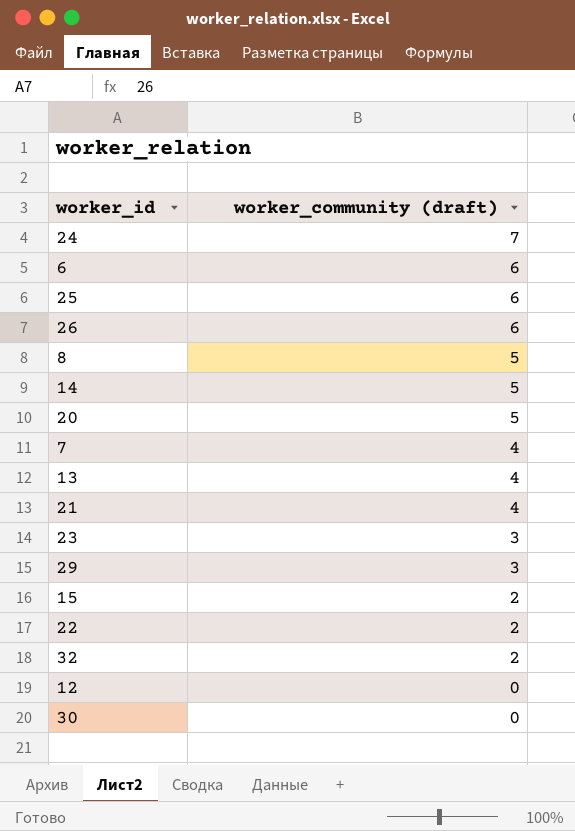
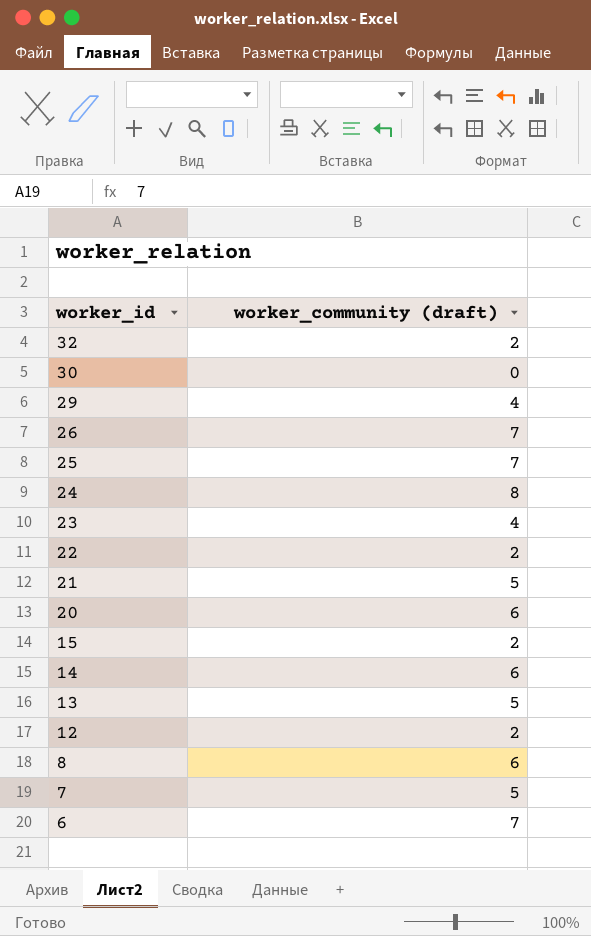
row order: worker_community (draft) descending -> worker_id descending
29 | worker_community (draft): 3 -> 4
26 | worker_community (draft): 6 -> 7
25 | worker_community (draft): 6 -> 7
24 | worker_community (draft): 7 -> 8
23 | worker_community (draft): 3 -> 4
21 | worker_community (draft): 4 -> 5
20 | worker_community (draft): 5 -> 6
14 | worker_community (draft): 5 -> 6
13 | worker_community (draft): 4 -> 5
12 | worker_community (draft): 0 -> 2
8 | worker_community (draft): 5 -> 6
7 | worker_community (draft): 4 -> 5
6 | worker_community (draft): 6 -> 7

